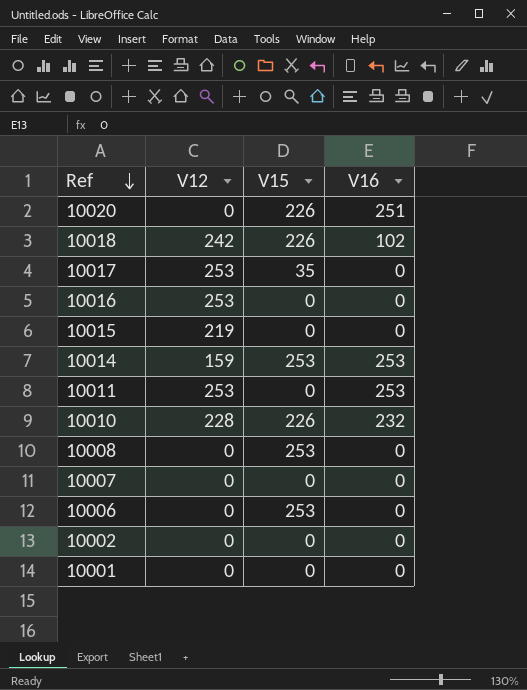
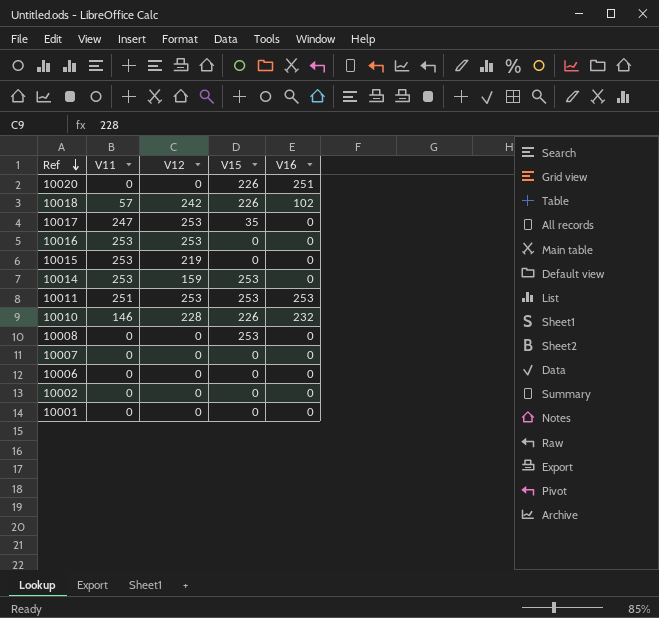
column V11 | position: none -> 2
10014 | V16: 253 -> 0
10011 | V15: 0 -> 253
10006 | V15: 253 -> 0

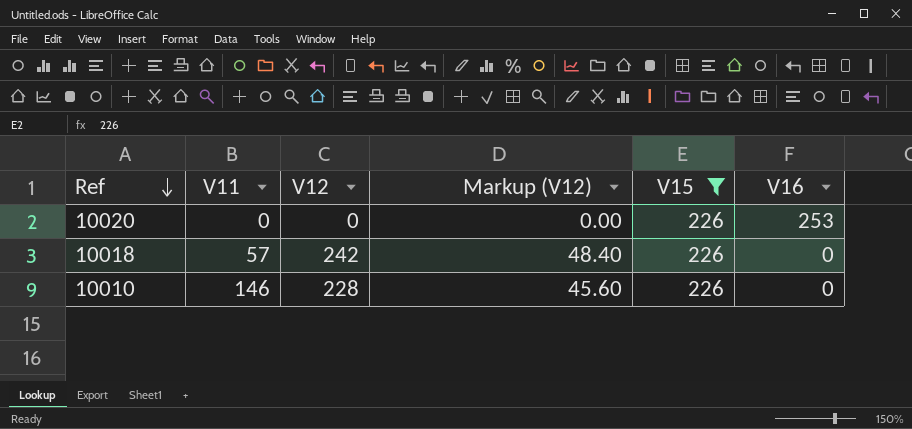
filter: none -> V15 = 226
column Markup (V12) | formula: none -> [V12] * 0.2
10020 | V16: 251 -> 253
10018 | V16: 102 -> 0
10010 | V16: 232 -> 0

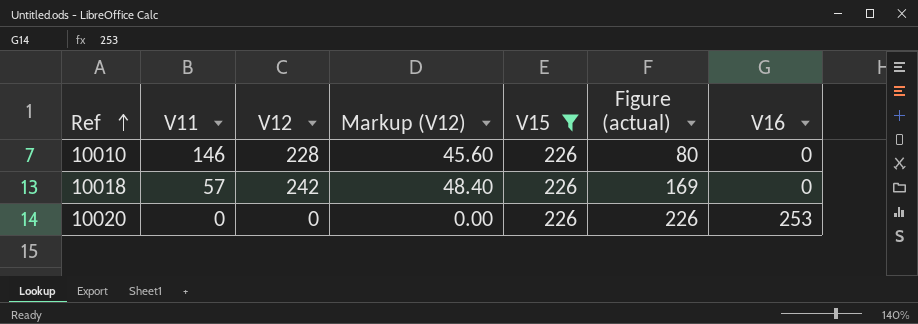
row order: Ref descending -> Ref ascending
column Figure (actual) | formula: none -> [V15] - [V11]

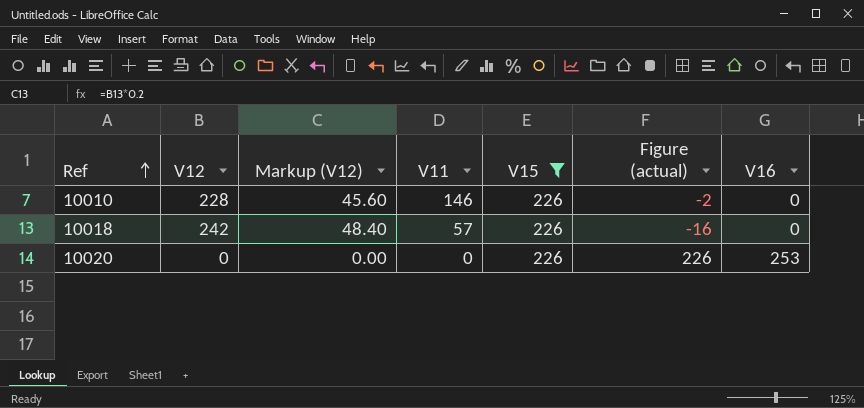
column V11 | position: 2 -> 4
column Figure (actual) | formula: [V15] - [V11] -> [V15] - [V12]

